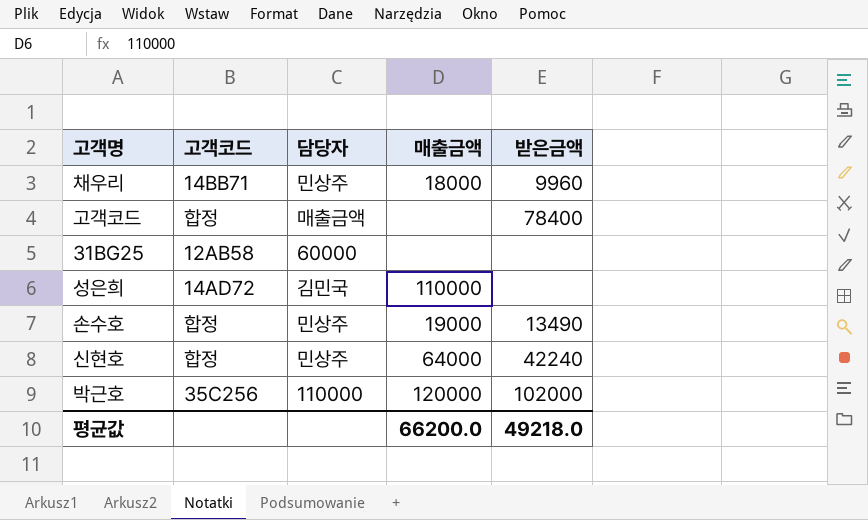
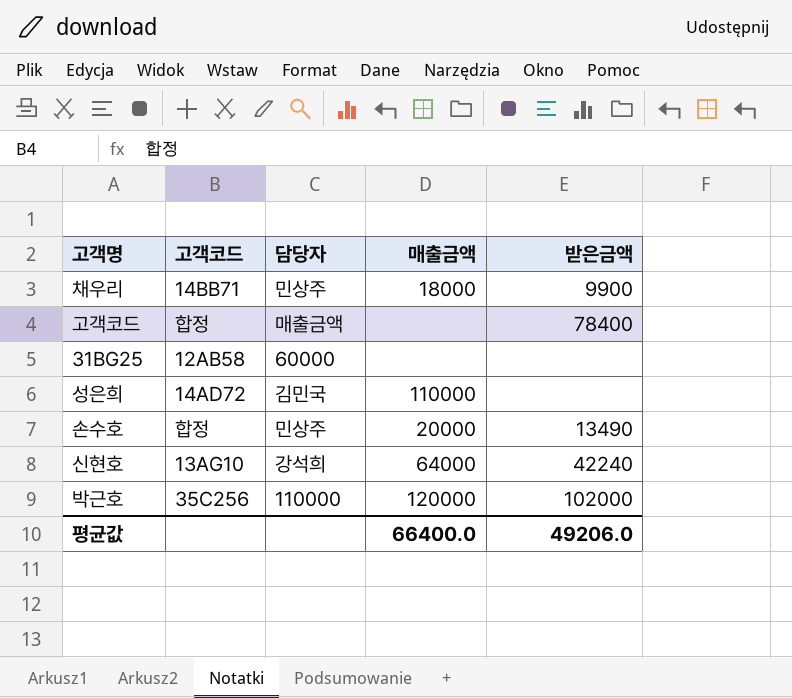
채우리 | 받은금액: 9960 -> 9900
손수호 | 매출금액: 19000 -> 20000
신현호 | 고객코드: 합정 -> 13AG10
신현호 | 담당자: 민상주 -> 강석희
평균값 | 매출금액: 66200.0 -> 66400.0
평균값 | 받은금액: 49218.0 -> 49206.0

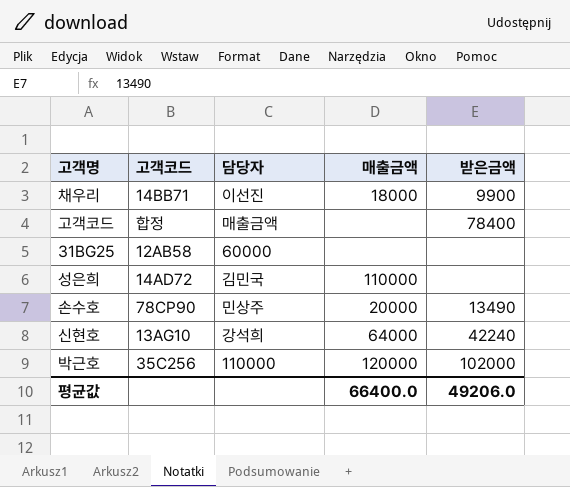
채우리 | 담당자: 민상주 -> 이선진
손수호 | 고객코드: 합정 -> 78CP90

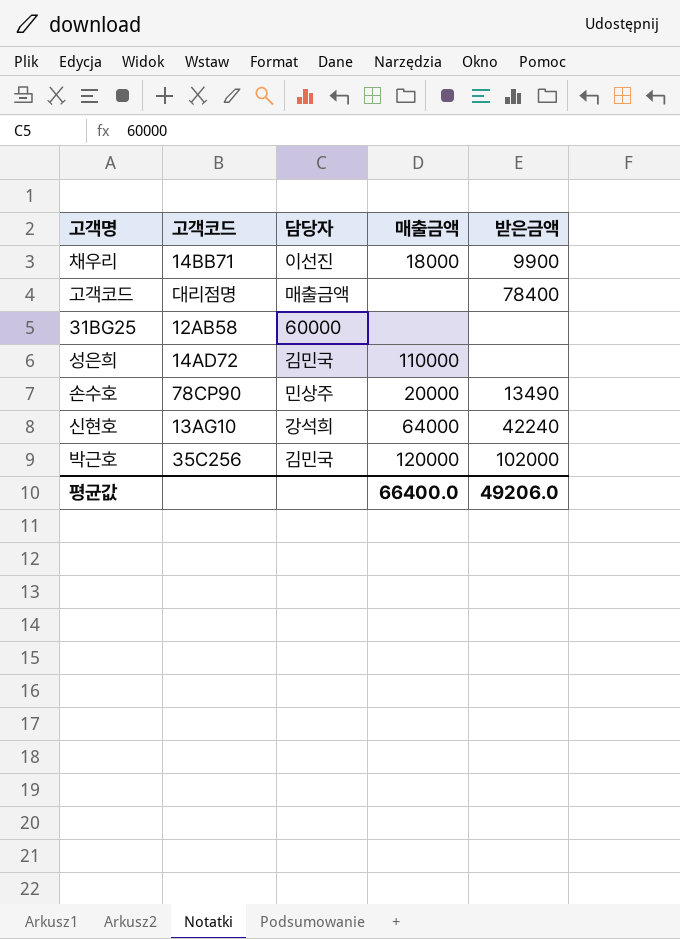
고객코드 | 고객코드: 합정 -> 대리점명
박근호 | 담당자: 110000 -> 김민국

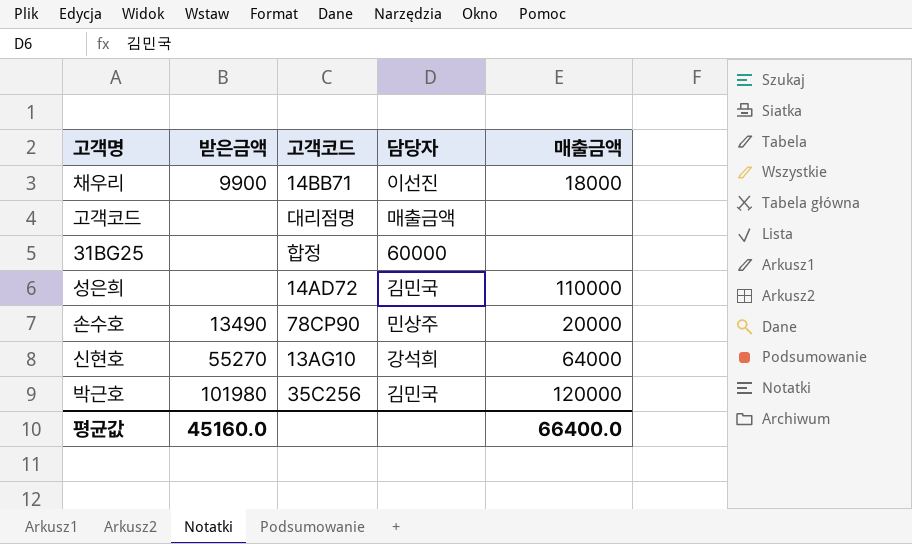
column 받은금액 | position: 5 -> 2
고객코드 | 받은금액: 78400 -> none
31BG25 | 고객코드: 12AB58 -> 합정
신현호 | 받은금액: 42240 -> 55270
박근호 | 받은금액: 102000 -> 101980
평균값 | 받은금액: 49206.0 -> 45160.0

